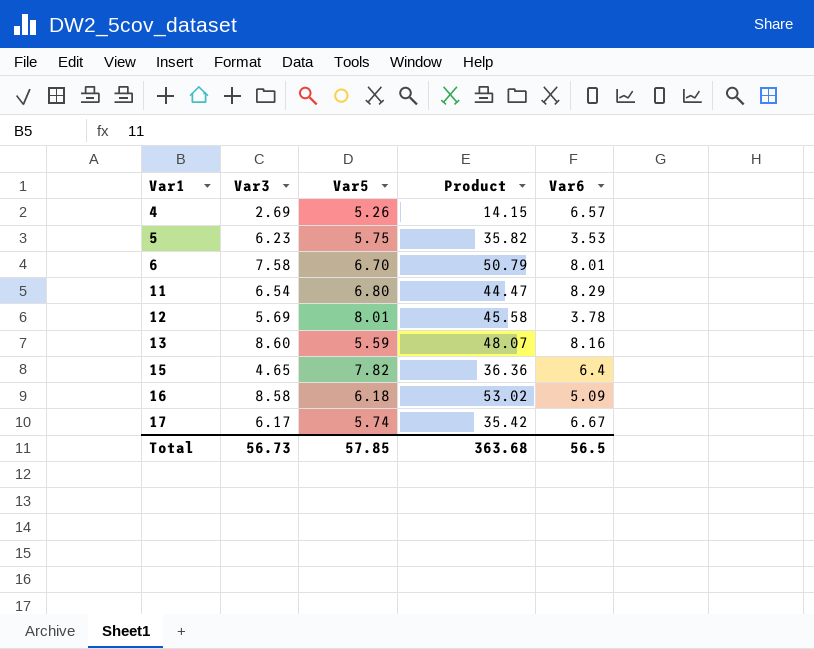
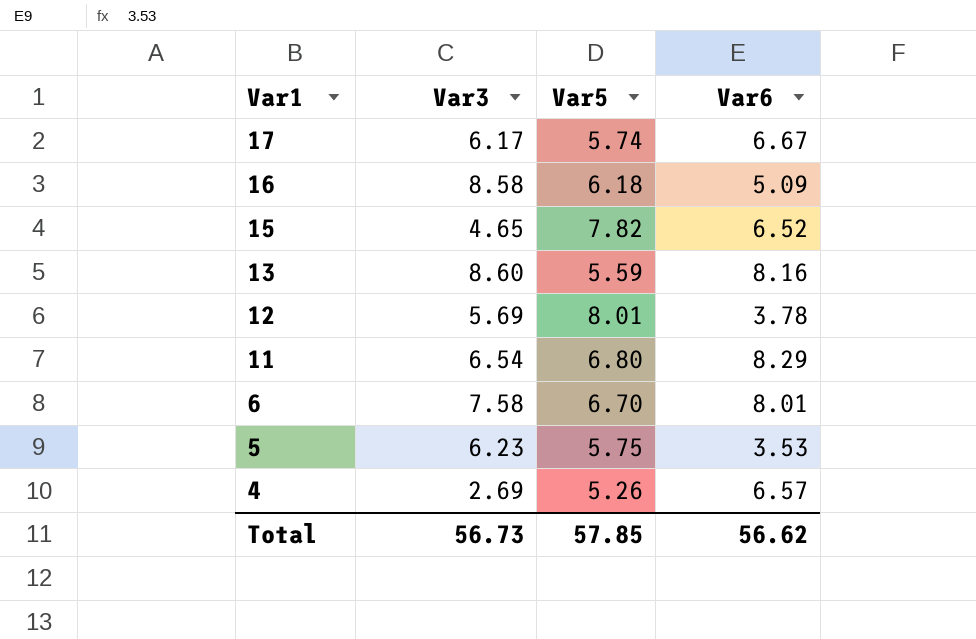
row order: Var1 ascending -> Var1 descending
column Product | formula: [Var3] * [Var5] -> none
15 | Var6: 6.4 -> 6.52
Total | Var6: 56.5 -> 56.62

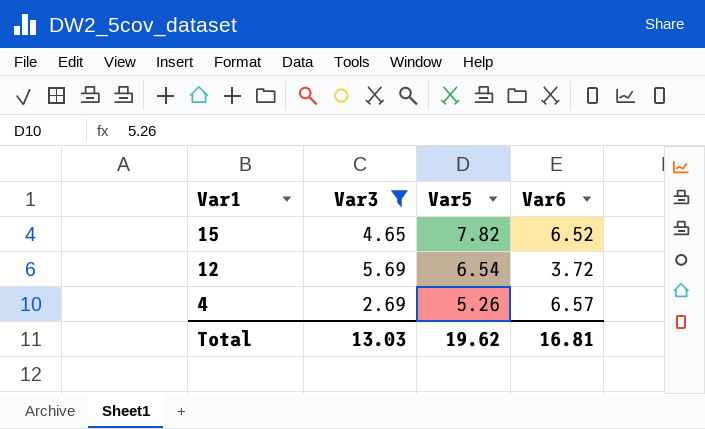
filter: none -> Var3 <= 5.69
12 | Var5: 8.01 -> 6.54
12 | Var6: 3.78 -> 3.72
Total | Var3: 56.73 -> 13.03
Total | Var5: 57.85 -> 19.62
Total | Var6: 56.62 -> 16.81

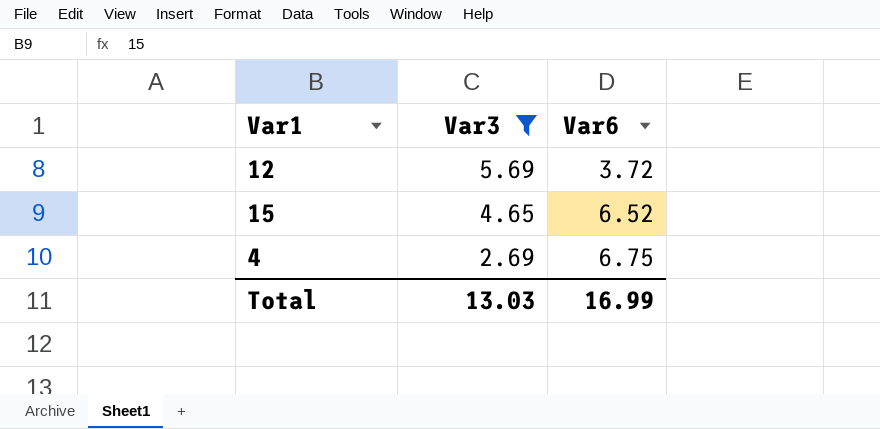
row order: Var1 descending -> Var3 descending
column Var5 | position: 3 -> none
4 | Var6: 6.57 -> 6.75
Total | Var6: 16.81 -> 16.99

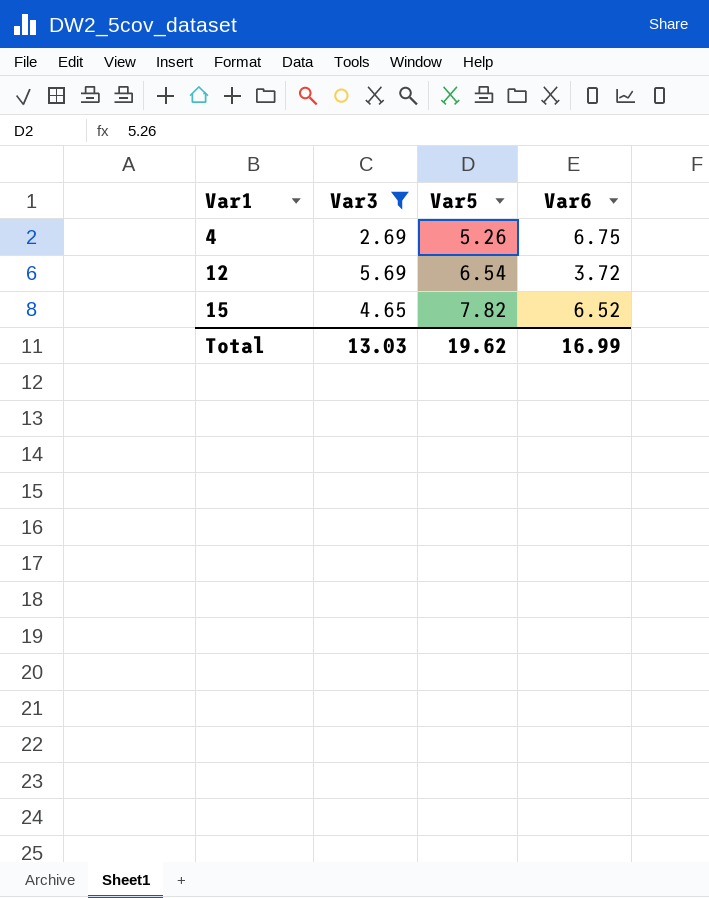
row order: Var3 descending -> Var1 ascending
column Var5 | position: none -> 3

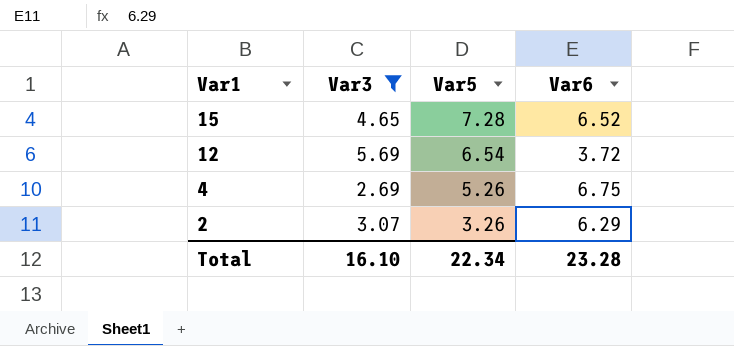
row order: Var1 ascending -> Var1 descending
15 | Var5: 7.82 -> 7.28
row 2: none -> 3.07 | 3.26 | 6.29
Total | Var3: 13.03 -> 16.10
Total | Var5: 19.62 -> 22.34
Total | Var6: 16.99 -> 23.28

